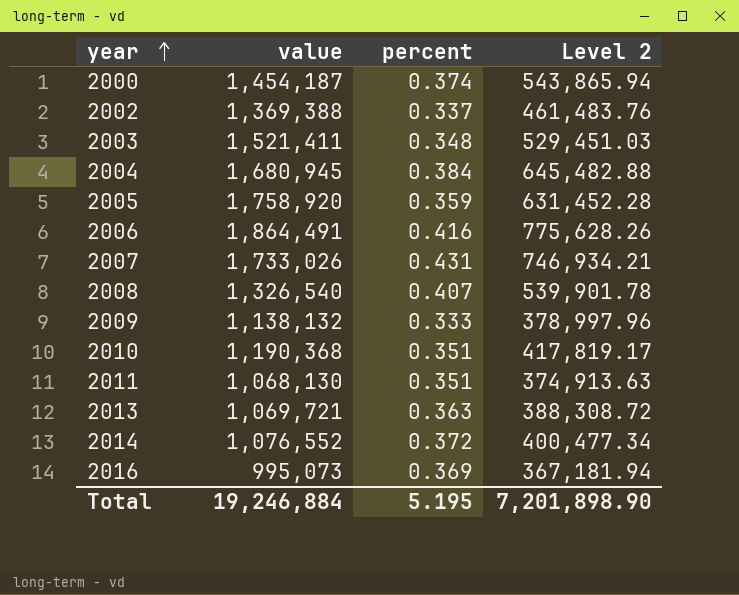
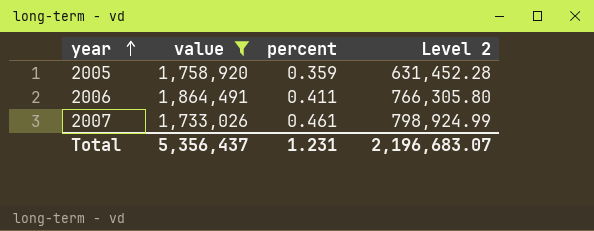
filter: none -> value >= 1,733,026
2006 | percent: 0.416 -> 0.411
2006 | Level 2: 775,628.26 -> 766,305.80
2007 | percent: 0.431 -> 0.461
2007 | Level 2: 746,934.21 -> 798,924.99
Total | value: 19,246,884 -> 5,356,437
Total | percent: 5.195 -> 1.231
Total | Level 2: 7,201,898.90 -> 2,196,683.07

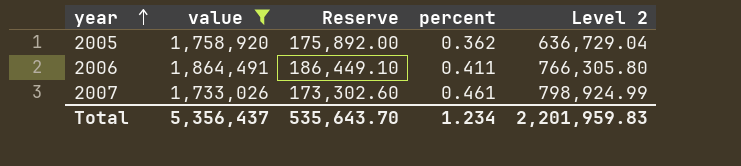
column Reserve | formula: none -> [value] * 0.1
2005 | percent: 0.359 -> 0.362
2005 | Level 2: 631,452.28 -> 636,729.04
Total | percent: 1.231 -> 1.234
Total | Level 2: 2,196,683.07 -> 2,201,959.83

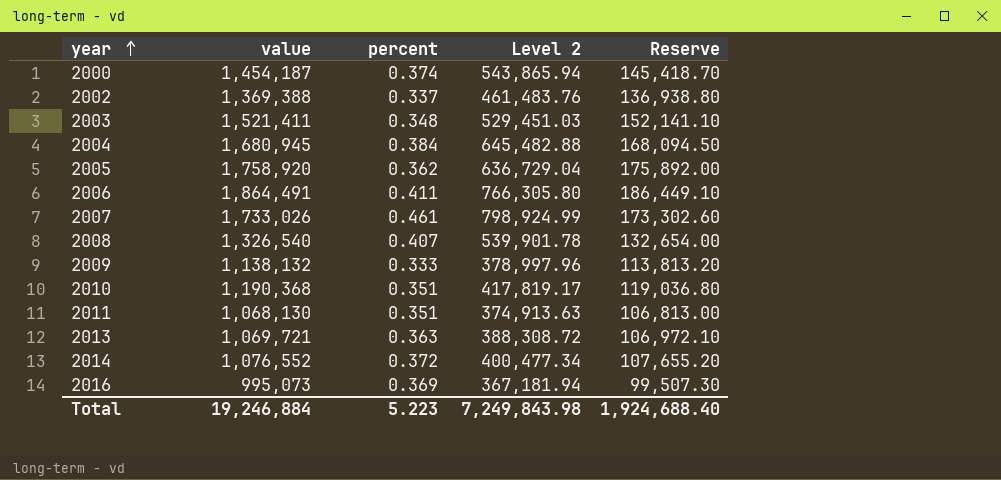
filter: value >= 1,733,026 -> none
column Reserve | position: 3 -> 5
Total | value: 5,356,437 -> 19,246,884
Total | percent: 1.234 -> 5.223
Total | Level 2: 2,201,959.83 -> 7,249,843.98
Total | Reserve: 535,643.70 -> 1,924,688.40

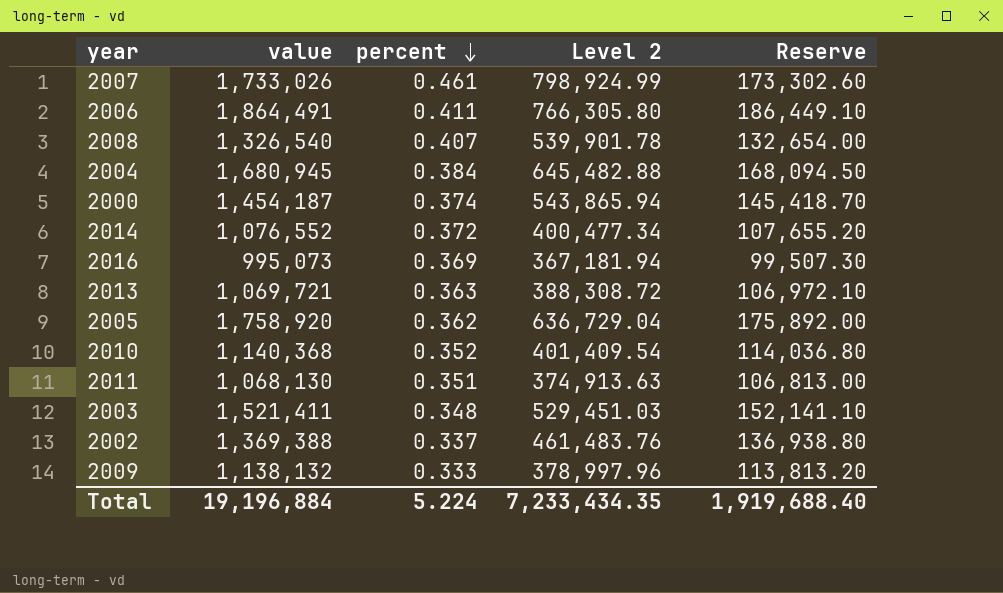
row order: year ascending -> percent descending
2010 | value: 1,190,368 -> 1,140,368
2010 | percent: 0.351 -> 0.352
2010 | Level 2: 417,819.17 -> 401,409.54
2010 | Reserve: 119,036.80 -> 114,036.80
Total | value: 19,246,884 -> 19,196,884
Total | percent: 5.223 -> 5.224
Total | Level 2: 7,249,843.98 -> 7,233,434.35
Total | Reserve: 1,924,688.40 -> 1,919,688.40

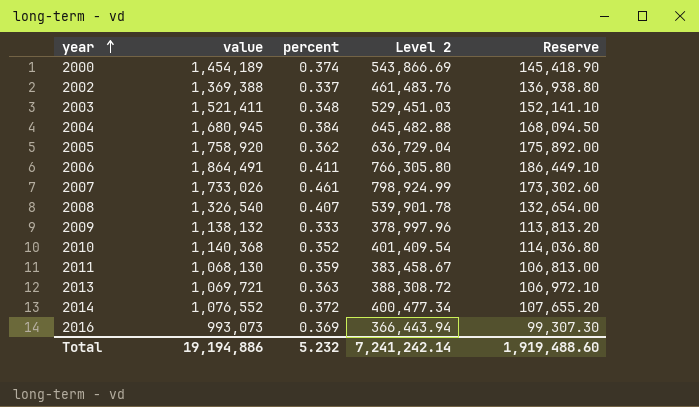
row order: percent descending -> year ascending
2000 | value: 1,454,187 -> 1,454,189
2000 | Level 2: 543,865.94 -> 543,866.69
2000 | Reserve: 145,418.70 -> 145,418.90
2011 | percent: 0.351 -> 0.359
2011 | Level 2: 374,913.63 -> 383,458.67
2016 | value: 995,073 -> 993,073
2016 | Level 2: 367,181.94 -> 366,443.94
2016 | Reserve: 99,507.30 -> 99,307.30
Total | value: 19,196,884 -> 19,194,886
Total | percent: 5.224 -> 5.232
Total | Level 2: 7,233,434.35 -> 7,241,242.14
Total | Reserve: 1,919,688.40 -> 1,919,488.60

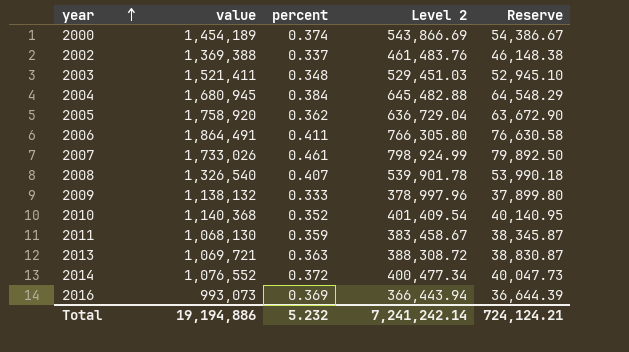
column Reserve | formula: [value] * 0.1 -> [Level 2] * 0.1
Total | Reserve: 1,919,488.60 -> 724,124.21

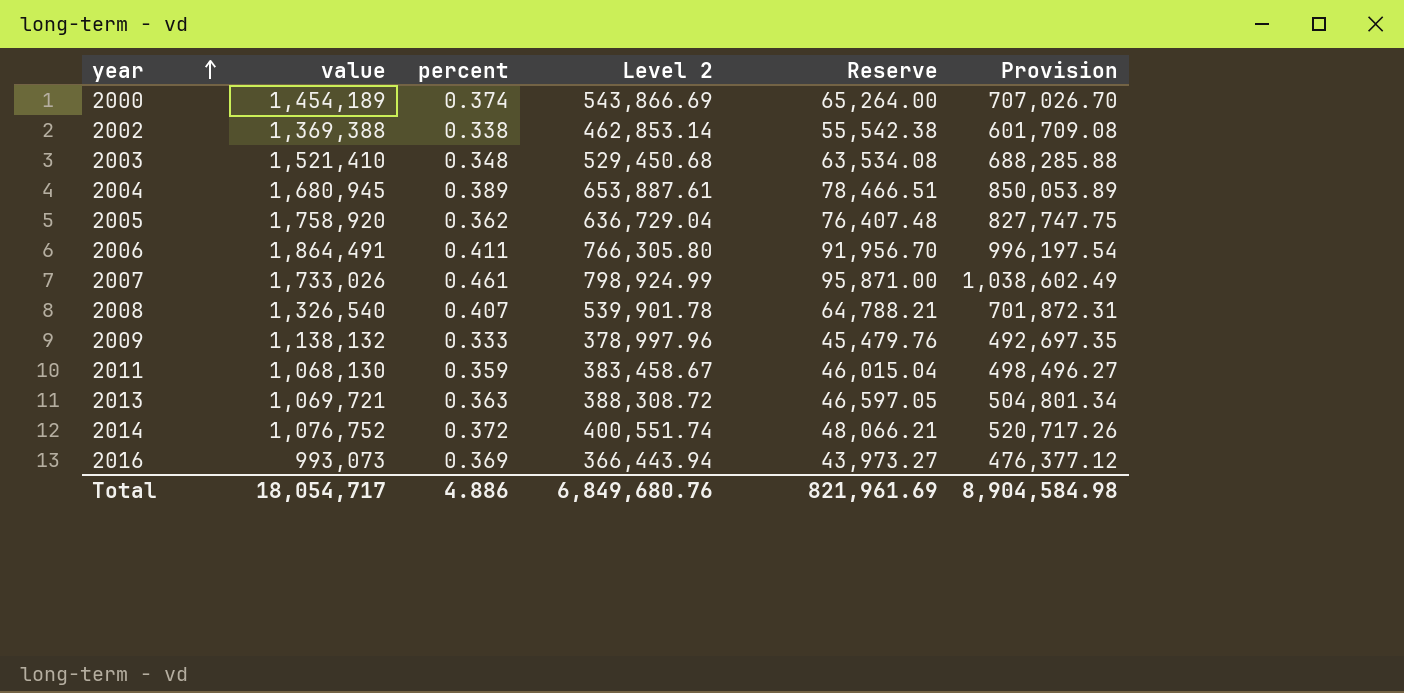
column Reserve | formula: [Level 2] * 0.1 -> [Level 2] * 0.12
column Provision | formula: none -> [Level 2] * 1.3
row 2010: 1,140,368 | 0.352 | 401,409.54 | 40,140.95 -> none
2002 | percent: 0.337 -> 0.338
2002 | Level 2: 461,483.76 -> 462,853.14
2003 | value: 1,521,411 -> 1,521,410
2003 | Level 2: 529,451.03 -> 529,450.68
2004 | percent: 0.384 -> 0.389
2004 | Level 2: 645,482.88 -> 653,887.61
2014 | value: 1,076,552 -> 1,076,752
2014 | Level 2: 400,477.34 -> 400,551.74
Total | value: 19,194,886 -> 18,054,717
Total | percent: 5.232 -> 4.886
Total | Level 2: 7,241,242.14 -> 6,849,680.76
Total | Reserve: 724,124.21 -> 821,961.69

